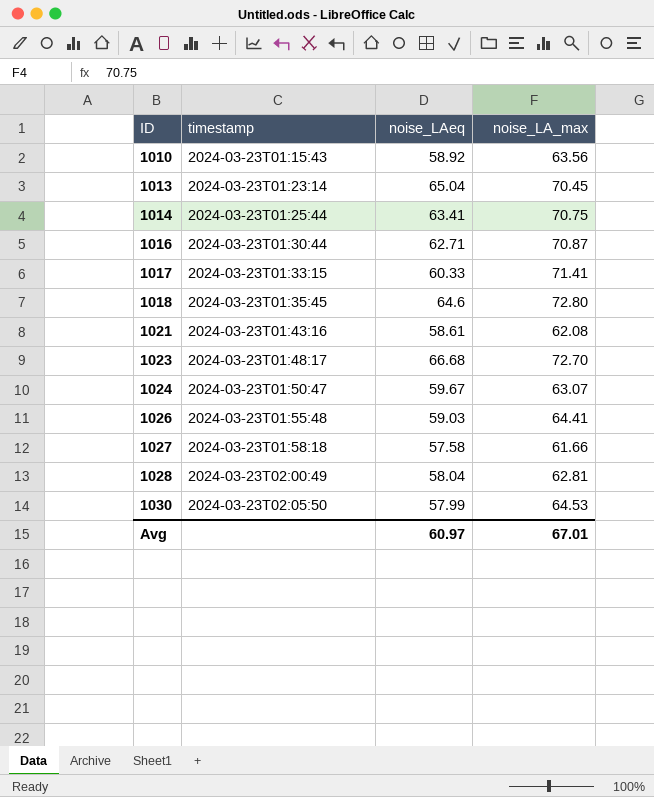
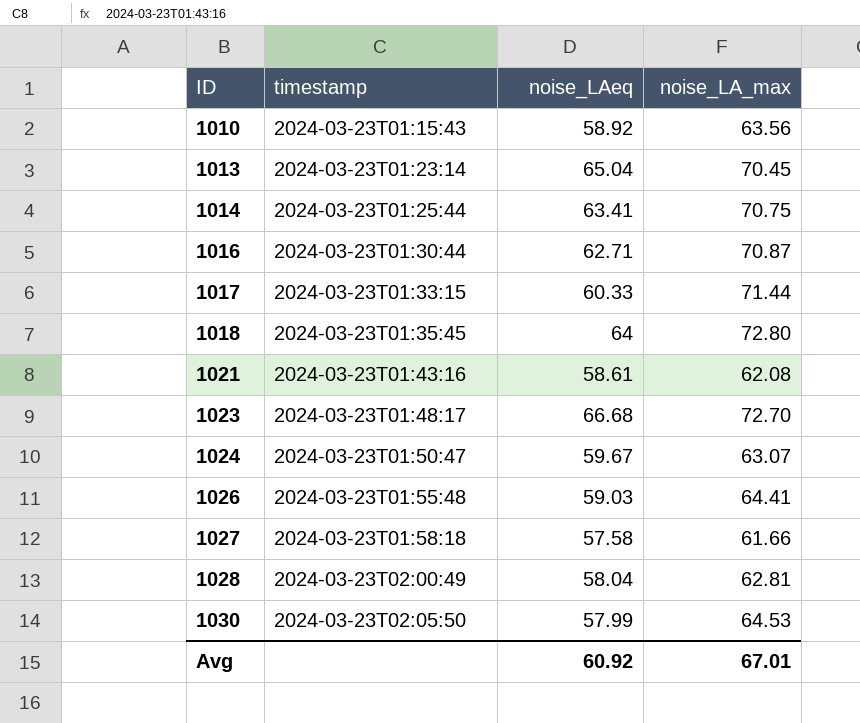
1017 | noise_LA_max: 71.41 -> 71.44
1018 | noise_LAeq: 64.6 -> 64
Avg | noise_LAeq: 60.97 -> 60.92

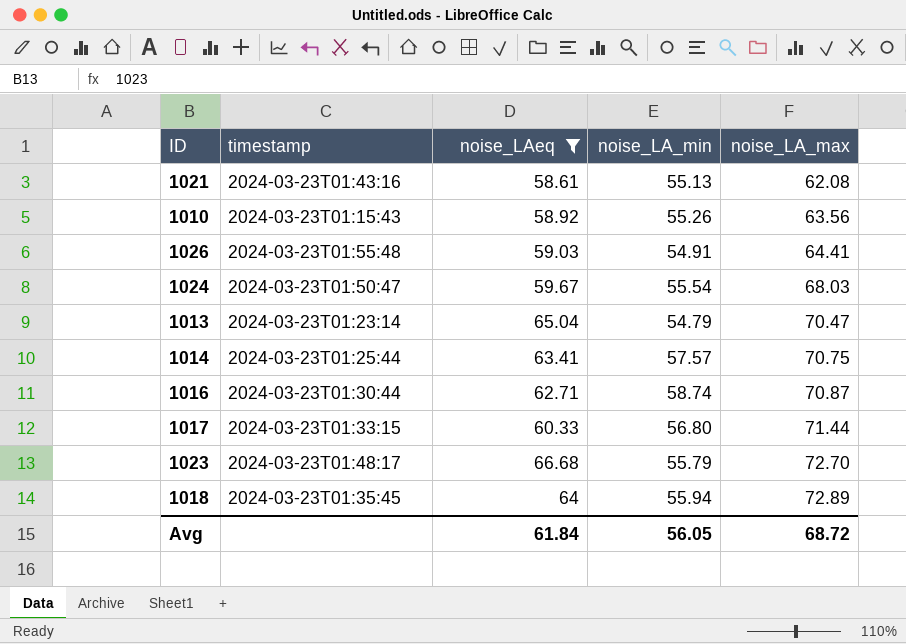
filter: none -> noise_LAeq >= 58.61
row order: ID ascending -> noise_LA_max ascending
column noise_LA_min | position: none -> 4
1024 | noise_LA_max: 63.07 -> 68.03
1013 | noise_LA_max: 70.45 -> 70.47
1018 | noise_LA_max: 72.80 -> 72.89
Avg | noise_LAeq: 60.92 -> 61.84
Avg | noise_LA_max: 67.01 -> 68.72

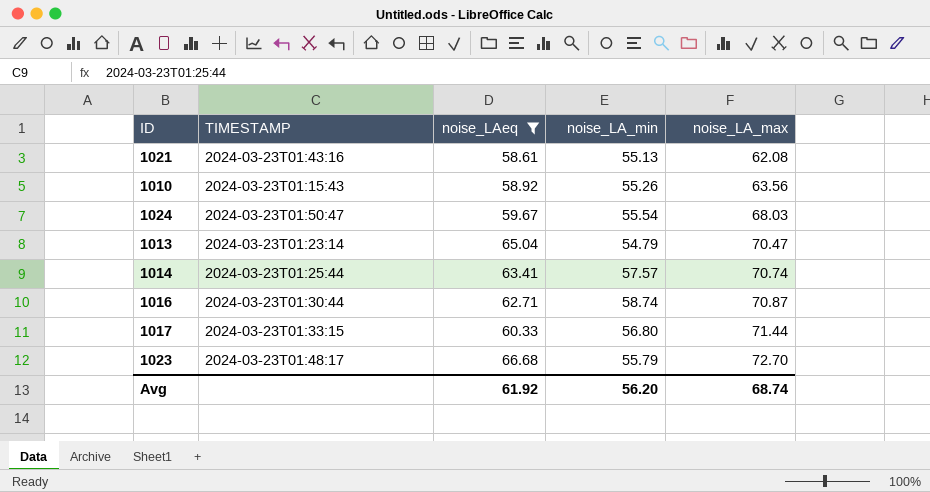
column name: timestamp -> TIMESTAMP
row 1026: 2024-03-23T01:55:48 | 59.03 | 54.91 | 64.41 -> none
row 1018: 2024-03-23T01:35:45 | 64 | 55.94 | 72.89 -> none
1014 | noise_LA_max: 70.75 -> 70.74
Avg | noise_LAeq: 61.84 -> 61.92
Avg | noise_LA_min: 56.05 -> 56.20
Avg | noise_LA_max: 68.72 -> 68.74

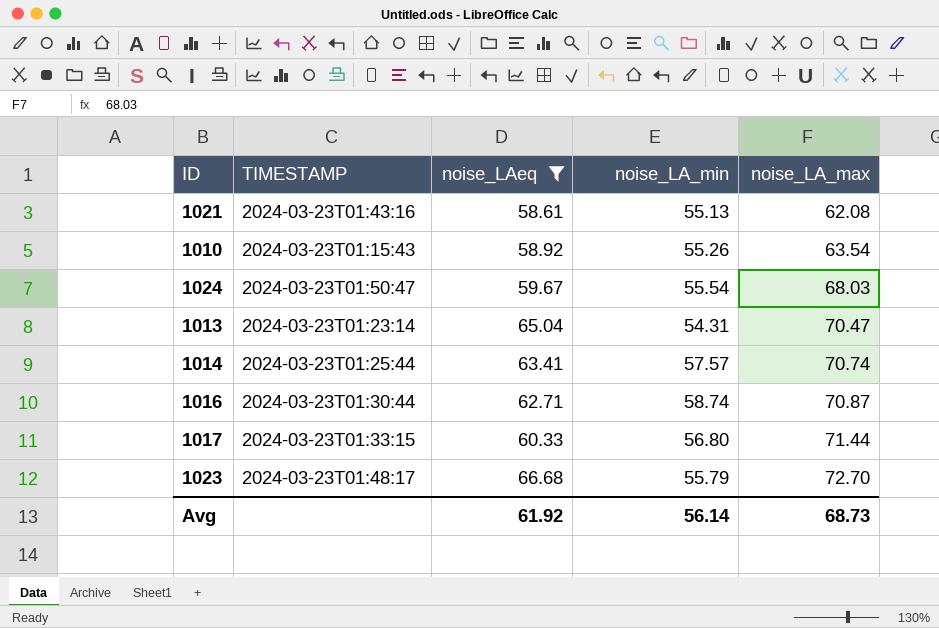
1010 | noise_LA_max: 63.56 -> 63.54
1013 | noise_LA_min: 54.79 -> 54.31
Avg | noise_LA_min: 56.20 -> 56.14
Avg | noise_LA_max: 68.74 -> 68.73

